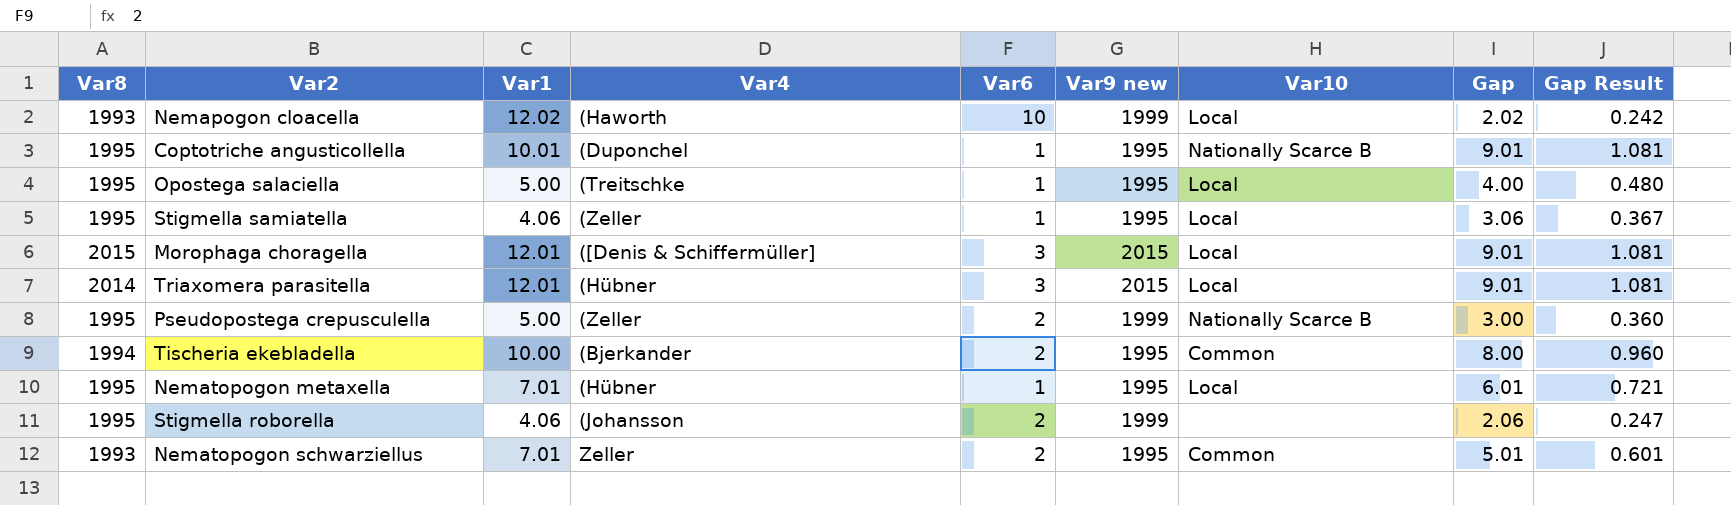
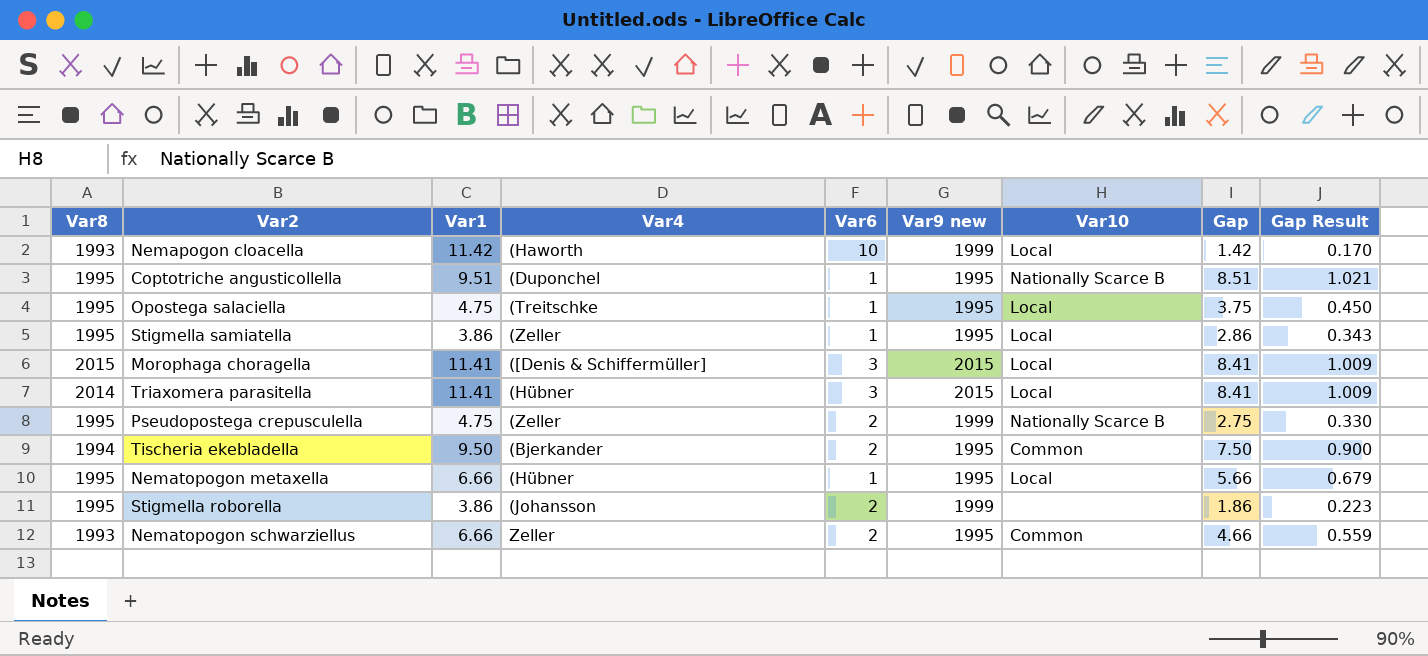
Nemapogon cloacella | Var1: 12.02 -> 11.42
Nemapogon cloacella | Gap: 2.02 -> 1.42
Nemapogon cloacella | Gap Result: 0.242 -> 0.170
Coptotriche angusticollella | Var1: 10.01 -> 9.51
Coptotriche angusticollella | Gap: 9.01 -> 8.51
Coptotriche angusticollella | Gap Result: 1.081 -> 1.021
Opostega salaciella | Var1: 5.00 -> 4.75
Opostega salaciella | Gap: 4.00 -> 3.75
Opostega salaciella | Gap Result: 0.480 -> 0.450
Stigmella samiatella | Var1: 4.06 -> 3.86
Stigmella samiatella | Gap: 3.06 -> 2.86
Stigmella samiatella | Gap Result: 0.367 -> 0.343
Morophaga choragella | Var1: 12.01 -> 11.41
Morophaga choragella | Gap: 9.01 -> 8.41
Morophaga choragella | Gap Result: 1.081 -> 1.009
Triaxomera parasitella | Var1: 12.01 -> 11.41
Triaxomera parasitella | Gap: 9.01 -> 8.41
Triaxomera parasitella | Gap Result: 1.081 -> 1.009
Pseudopostega crepusculella | Var1: 5.00 -> 4.75
Pseudopostega crepusculella | Gap: 3.00 -> 2.75
Pseudopostega crepusculella | Gap Result: 0.360 -> 0.330
Tischeria ekebladella | Var1: 10.00 -> 9.50
Tischeria ekebladella | Gap: 8.00 -> 7.50
Tischeria ekebladella | Gap Result: 0.960 -> 0.900
Nematopogon metaxella | Var1: 7.01 -> 6.66
Nematopogon metaxella | Gap: 6.01 -> 5.66
Nematopogon metaxella | Gap Result: 0.721 -> 0.679
Stigmella roborella | Var1: 4.06 -> 3.86
Stigmella roborella | Gap: 2.06 -> 1.86
Stigmella roborella | Gap Result: 0.247 -> 0.223
Nematopogon schwarziellus | Var1: 7.01 -> 6.66
Nematopogon schwarziellus | Gap: 5.01 -> 4.66
Nematopogon schwarziellus | Gap Result: 0.601 -> 0.559

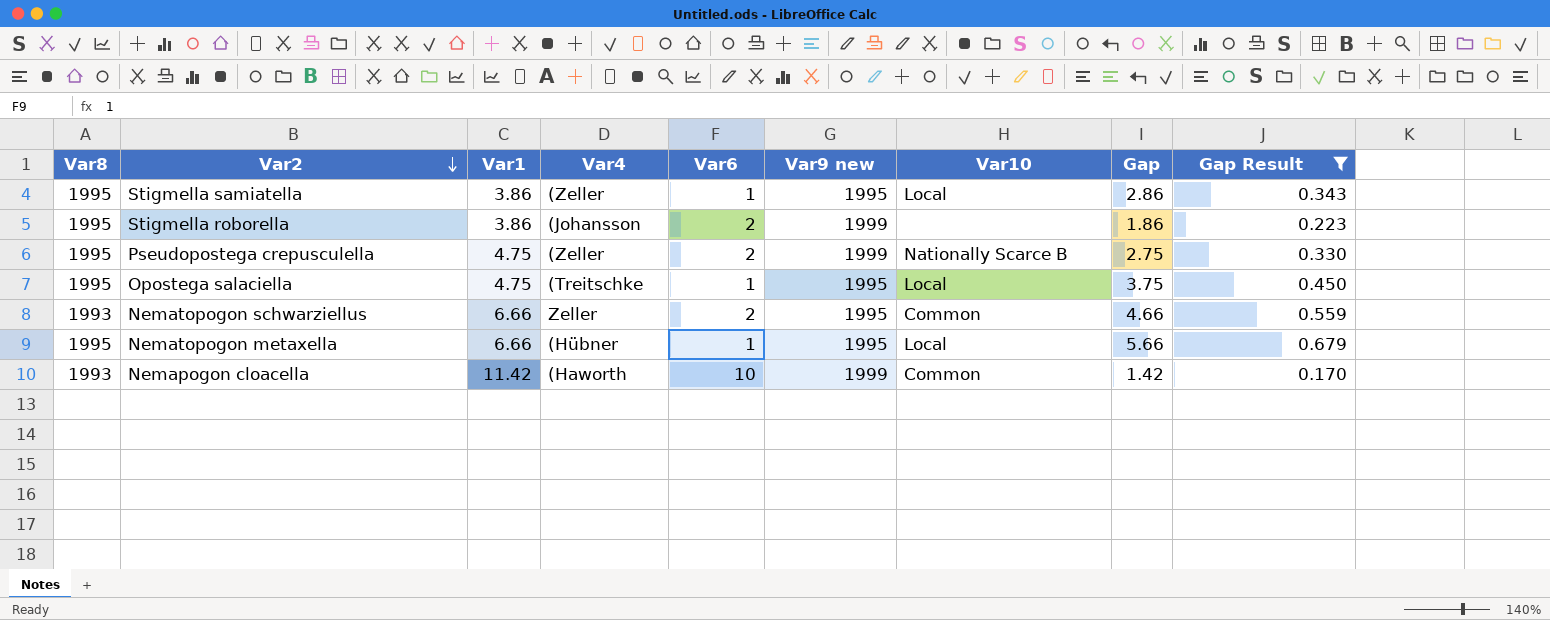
filter: none -> Gap Result <= 0.679
row order: none -> Var2 descending
Nemapogon cloacella | Var10: Local -> Common

